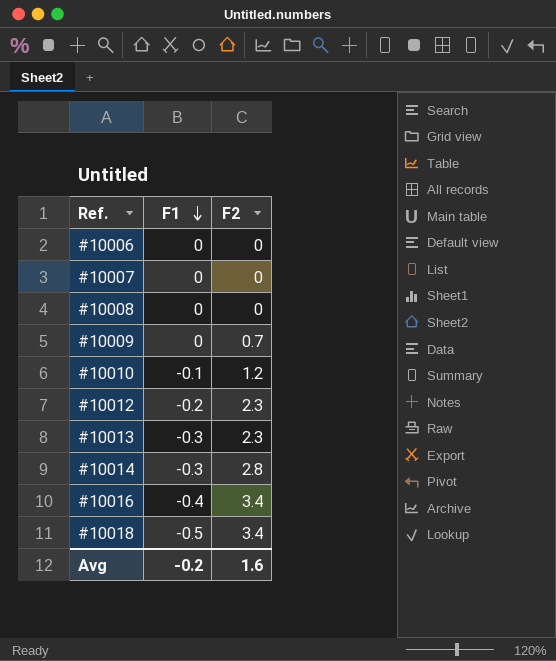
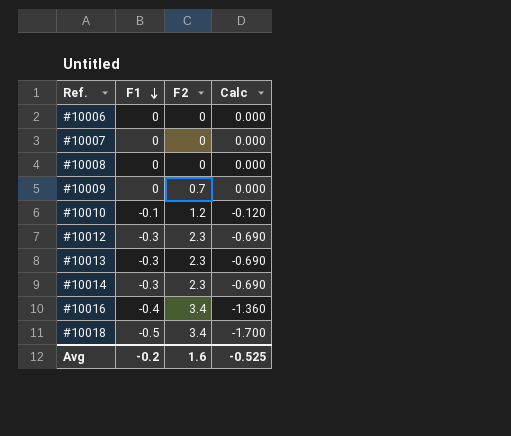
column Calc | formula: none -> [F1] * [F2]
#10012 | F1: -0.2 -> -0.3
#10014 | F2: 2.8 -> 2.3

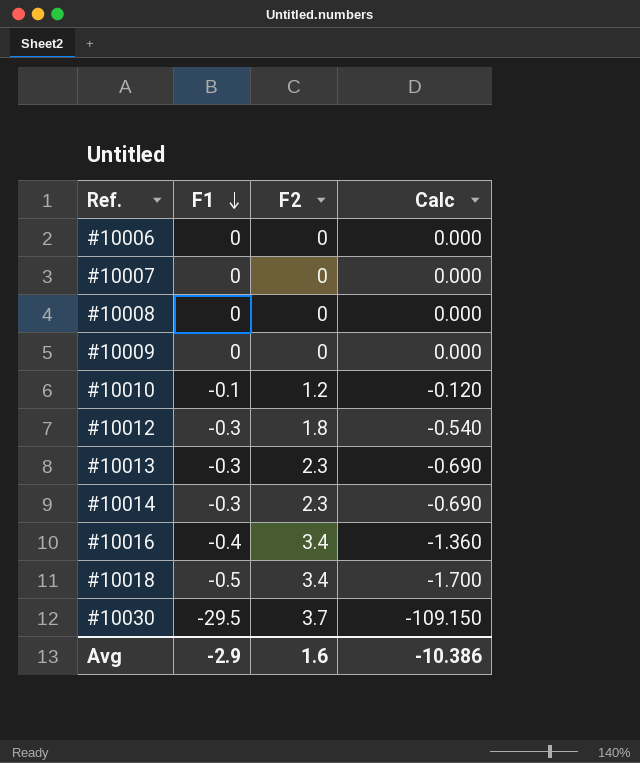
#10009 | F2: 0.7 -> 0
#10012 | F2: 2.3 -> 1.8
#10012 | Calc: -0.690 -> -0.540
row #10030: none -> -29.5 | 3.7 | -109.150
Avg | F1: -0.2 -> -2.9
Avg | Calc: -0.525 -> -10.386

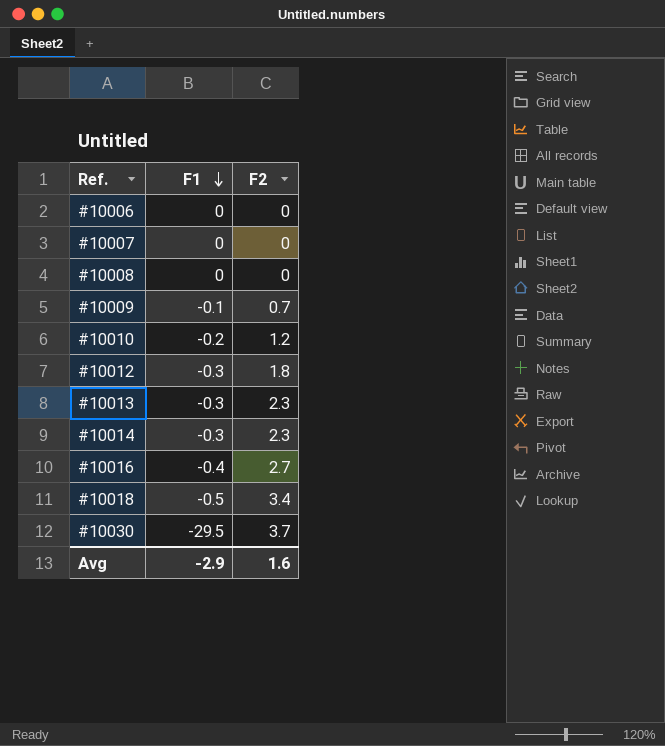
column Calc | formula: [F1] * [F2] -> none
#10009 | F1: 0 -> -0.1
#10009 | F2: 0 -> 0.7
#10010 | F1: -0.1 -> -0.2
#10016 | F2: 3.4 -> 2.7

